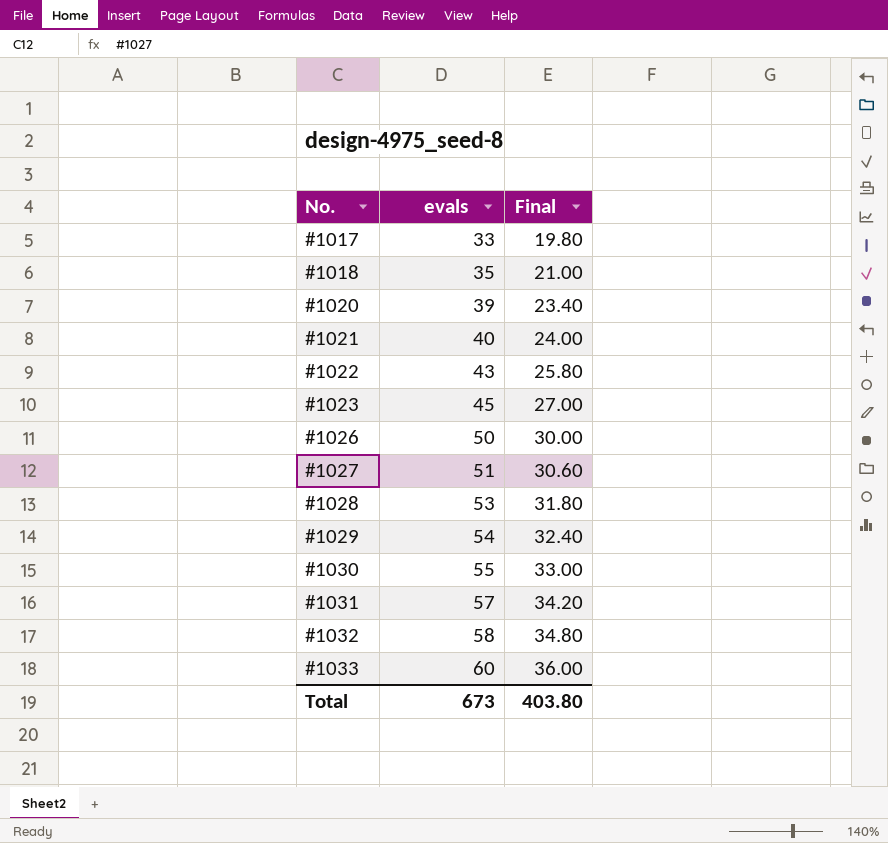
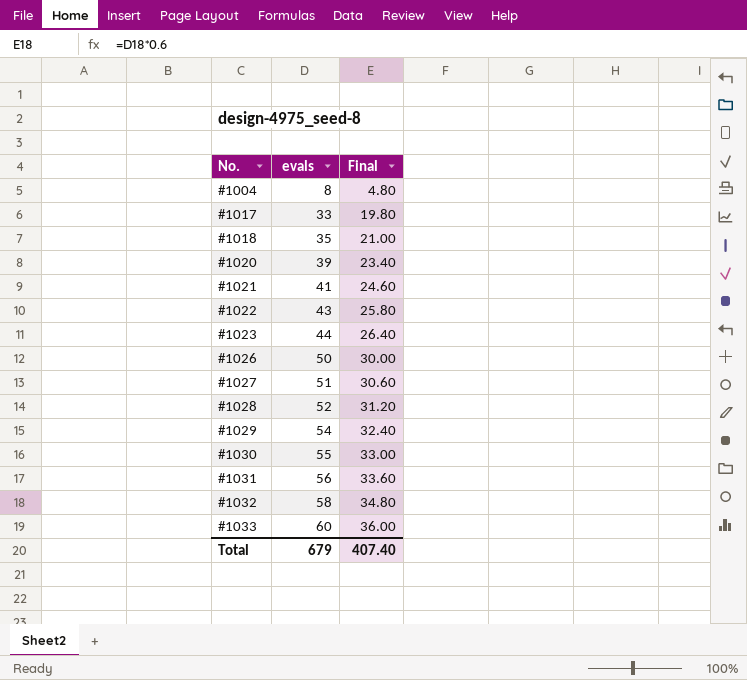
row #1004: none -> 8 | 4.80
#1021 | evals: 40 -> 41
#1021 | Final: 24.00 -> 24.60
#1023 | evals: 45 -> 44
#1023 | Final: 27.00 -> 26.40
#1028 | evals: 53 -> 52
#1028 | Final: 31.80 -> 31.20
#1031 | evals: 57 -> 56
#1031 | Final: 34.20 -> 33.60
Total | evals: 673 -> 679
Total | Final: 403.80 -> 407.40

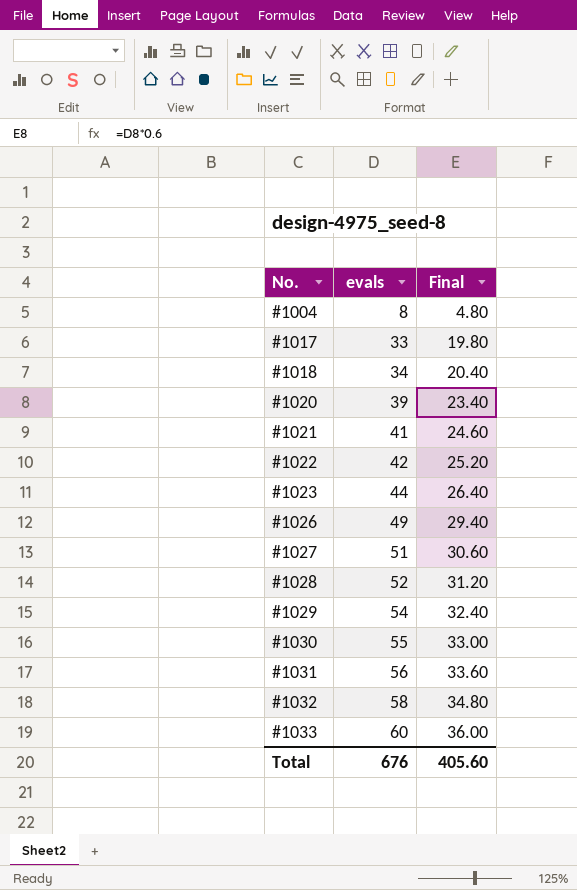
#1018 | evals: 35 -> 34
#1018 | Final: 21.00 -> 20.40
#1022 | evals: 43 -> 42
#1022 | Final: 25.80 -> 25.20
#1026 | evals: 50 -> 49
#1026 | Final: 30.00 -> 29.40
Total | evals: 679 -> 676
Total | Final: 407.40 -> 405.60

